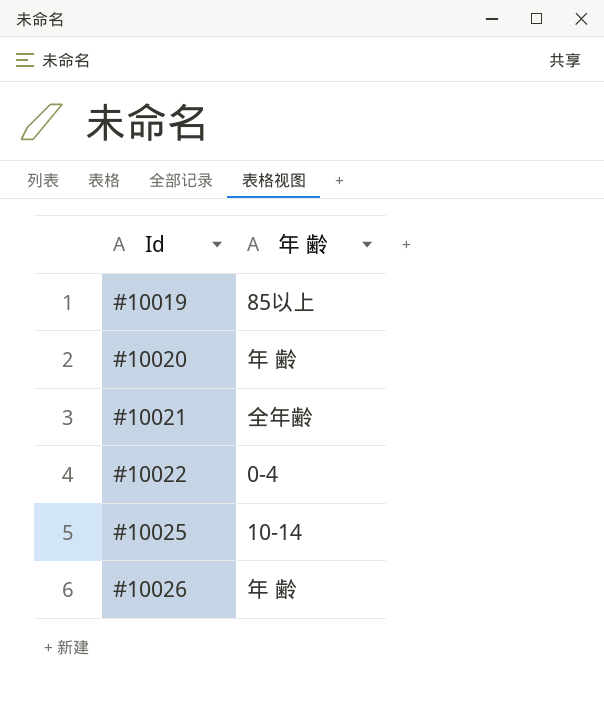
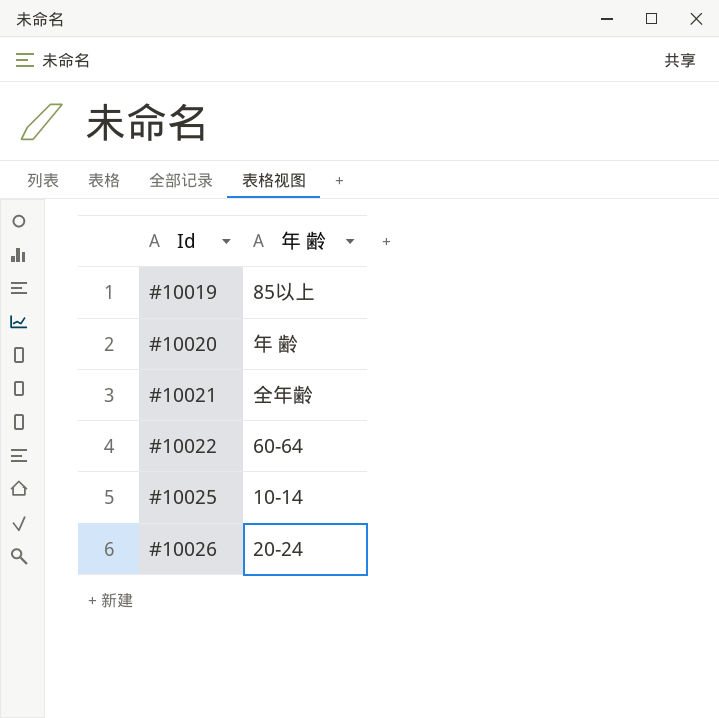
#10022 | 年 齢: 0-4 -> 60-64
#10026 | 年 齢: 年 齢 -> 20-24

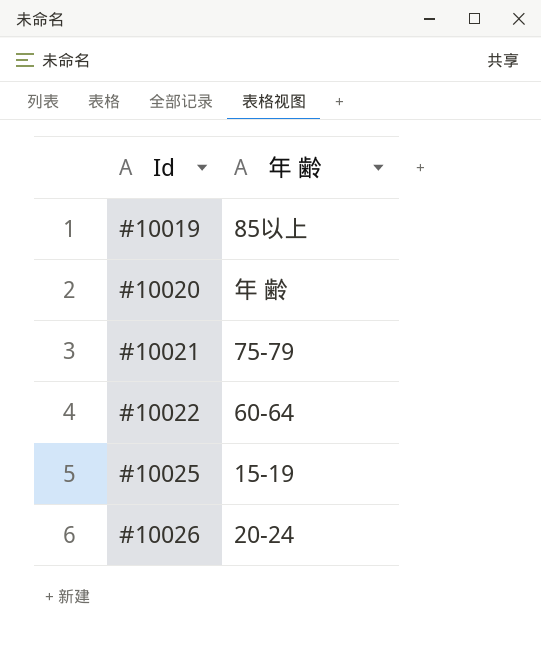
#10021 | 年 齢: 全年齢 -> 75-79
#10025 | 年 齢: 10-14 -> 15-19

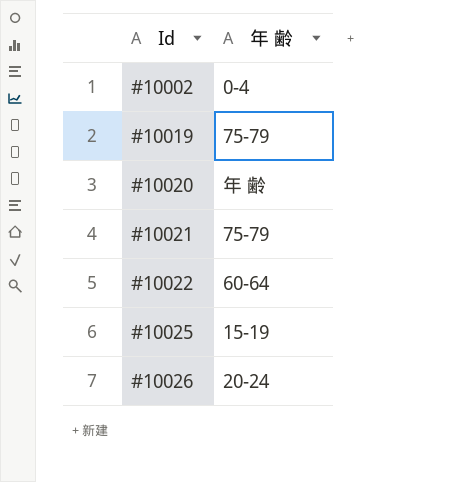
row #10002: none -> 0-4
#10019 | 年 齢: 85以上 -> 75-79

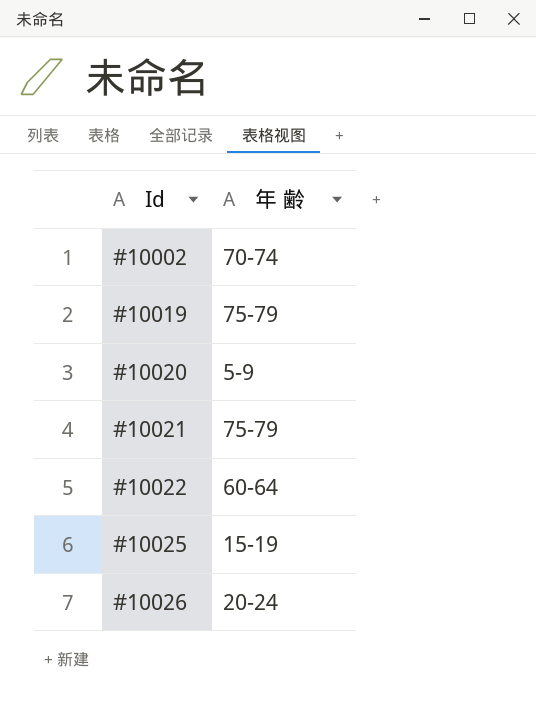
#10002 | 年 齢: 0-4 -> 70-74
#10020 | 年 齢: 年 齢 -> 5-9

